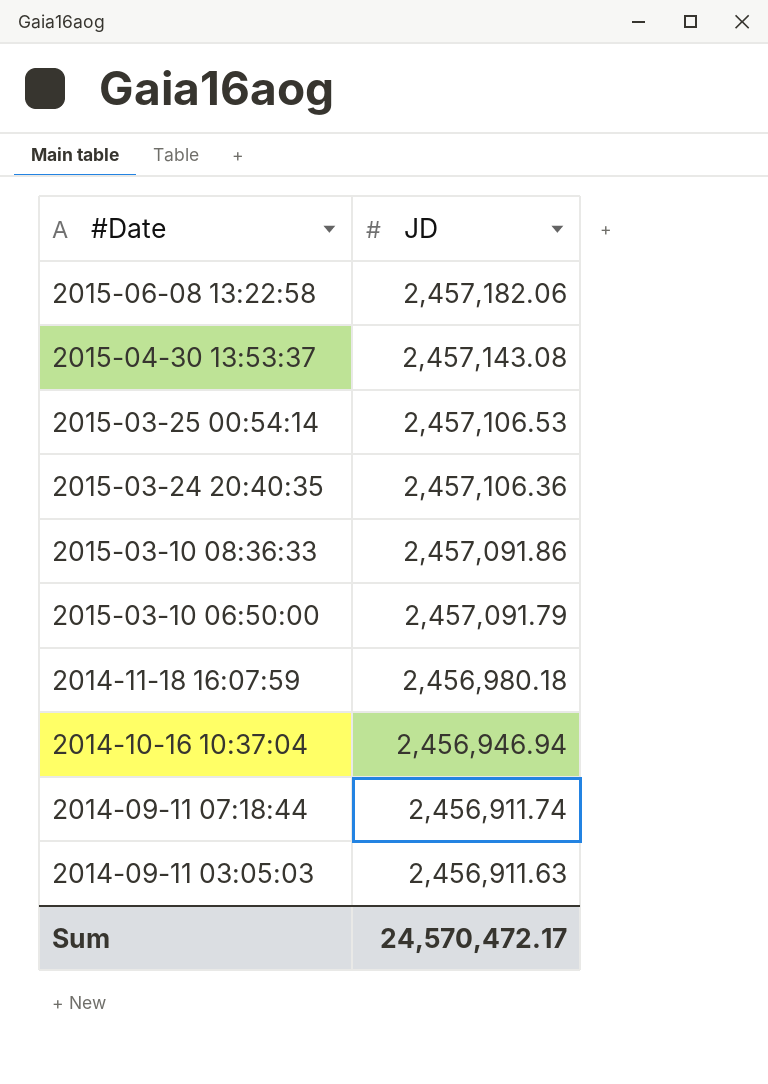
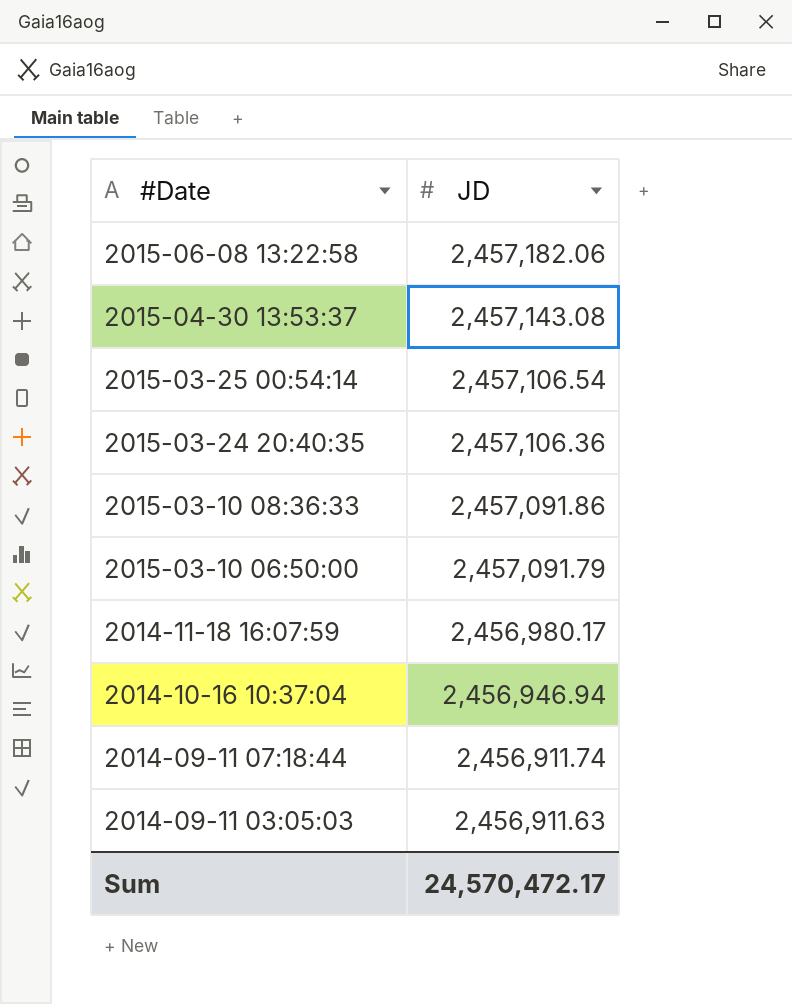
2015-03-25 00:54:14 | JD: 2,457,106.53 -> 2,457,106.54
2014-11-18 16:07:59 | JD: 2,456,980.18 -> 2,456,980.17

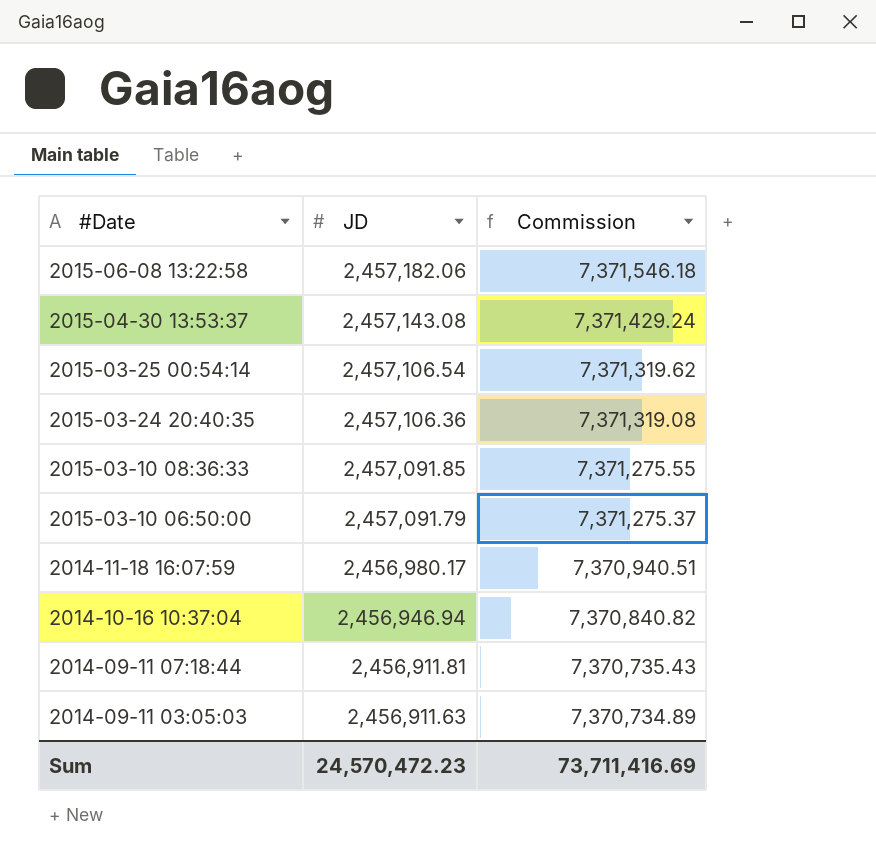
column Commission | formula: none -> [JD] * 3
2015-03-10 08:36:33 | JD: 2,457,091.86 -> 2,457,091.85
2014-09-11 07:18:44 | JD: 2,456,911.74 -> 2,456,911.81
Sum | JD: 24,570,472.17 -> 24,570,472.23

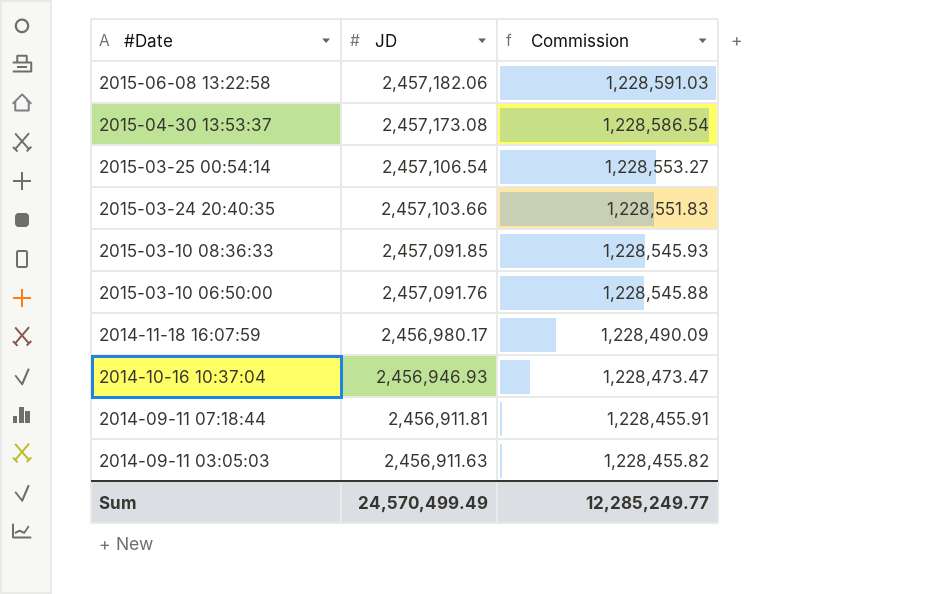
column Commission | formula: [JD] * 3 -> [JD] * 0.5
2015-04-30 13:53:37 | JD: 2,457,143.08 -> 2,457,173.08
2015-03-24 20:40:35 | JD: 2,457,106.36 -> 2,457,103.66
2015-03-10 06:50:00 | JD: 2,457,091.79 -> 2,457,091.76
2014-10-16 10:37:04 | JD: 2,456,946.94 -> 2,456,946.93
Sum | JD: 24,570,472.23 -> 24,570,499.49
Sum | Commission: 73,711,416.69 -> 12,285,249.77

